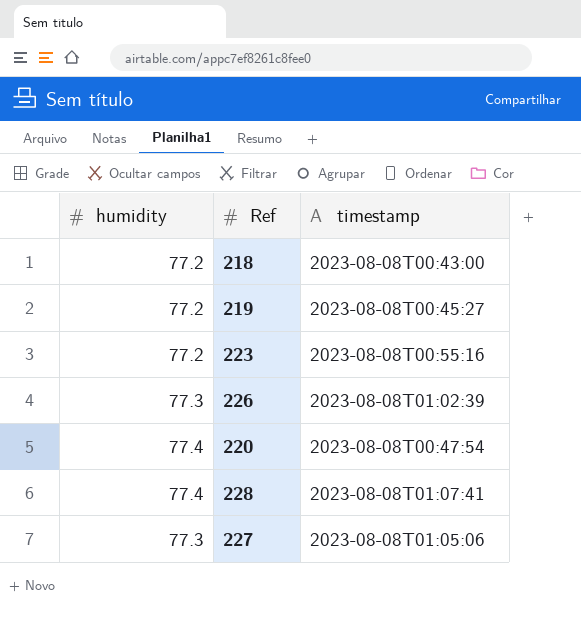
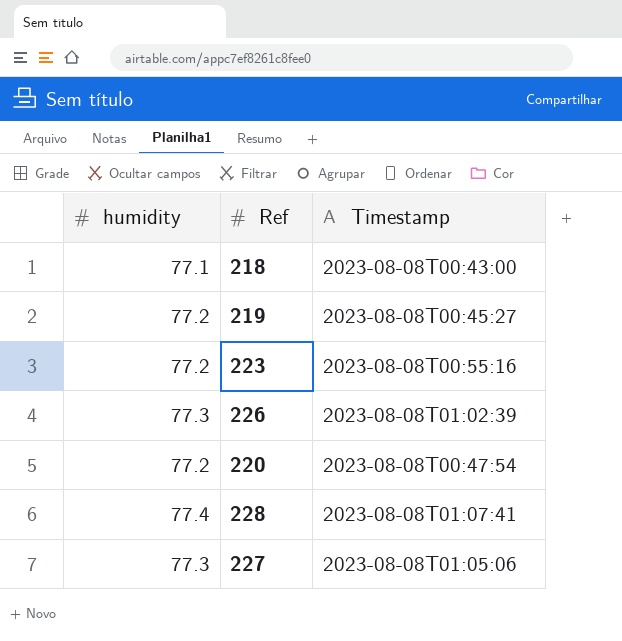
column name: timestamp -> Timestamp
218 | humidity: 77.2 -> 77.1
220 | humidity: 77.4 -> 77.2

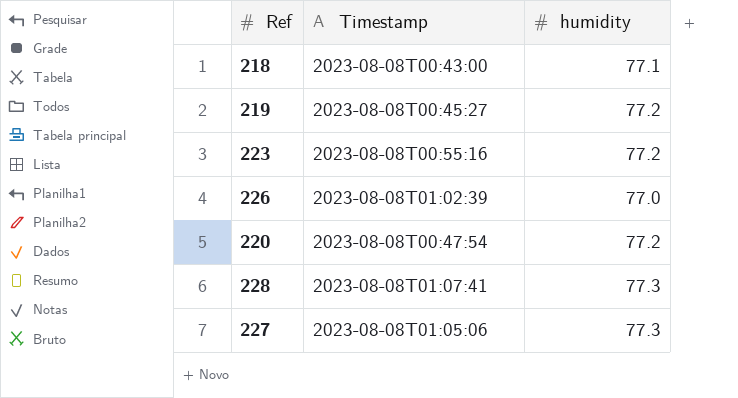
column humidity | position: 1 -> 3
226 | humidity: 77.3 -> 77.0
228 | humidity: 77.4 -> 77.3

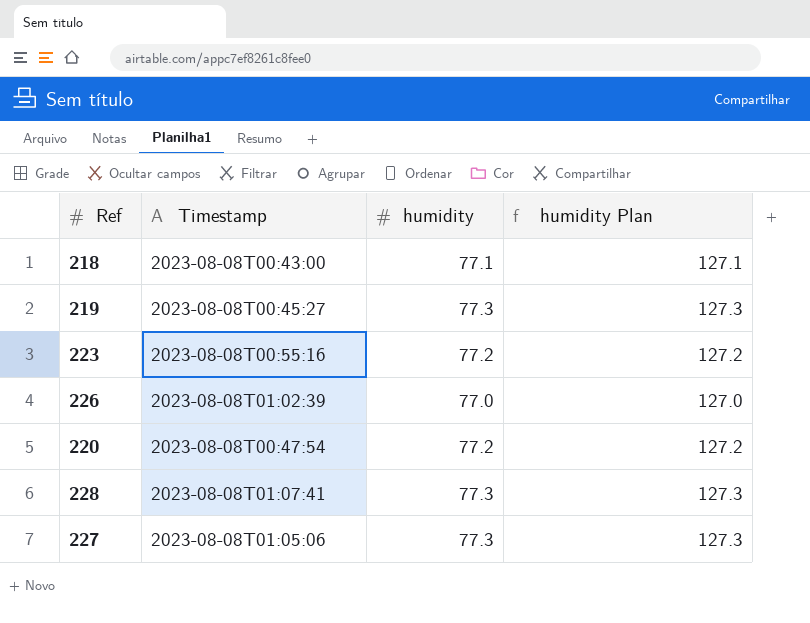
column humidity Plan | formula: none -> [humidity] + 50
219 | humidity: 77.2 -> 77.3

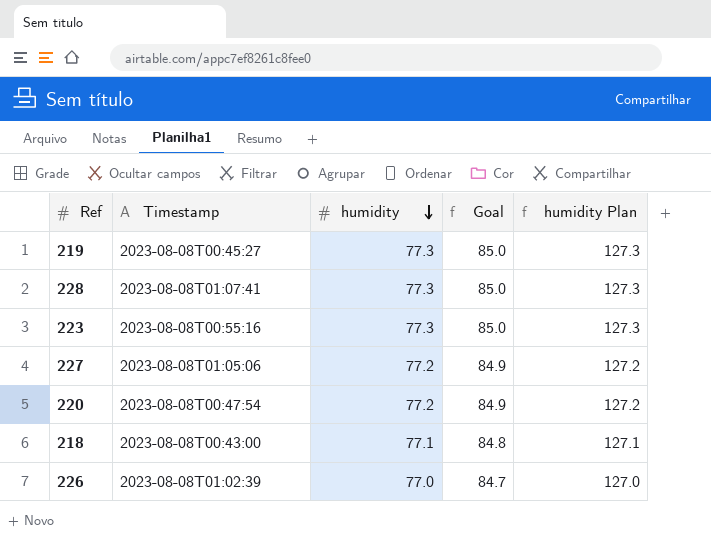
row order: none -> humidity descending
column Goal | formula: none -> [humidity] * 1.1
223 | humidity: 77.2 -> 77.3
223 | humidity Plan: 127.2 -> 127.3
227 | humidity: 77.3 -> 77.2
227 | humidity Plan: 127.3 -> 127.2

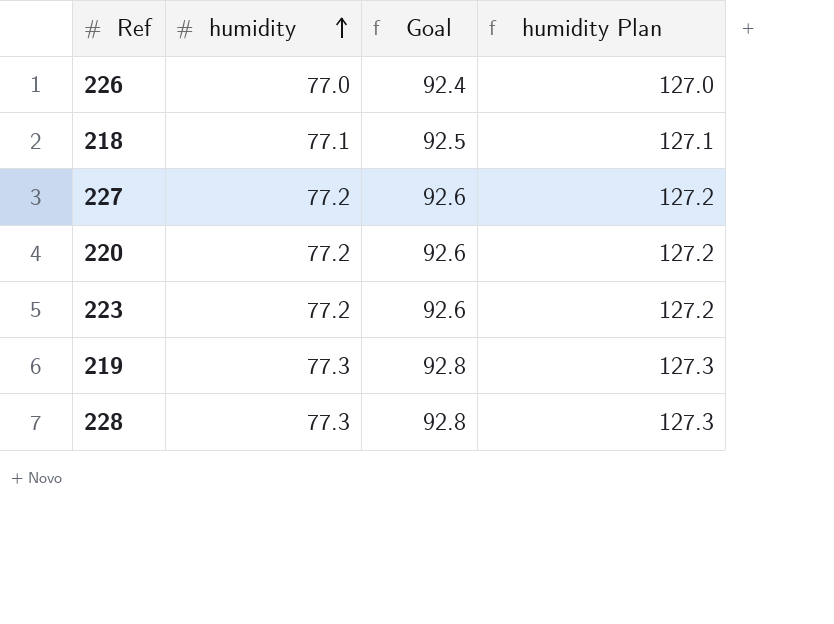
row order: humidity descending -> humidity ascending
column Timestamp | position: 2 -> none
column Goal | formula: [humidity] * 1.1 -> [humidity] * 1.2
223 | humidity: 77.3 -> 77.2
223 | humidity Plan: 127.3 -> 127.2

